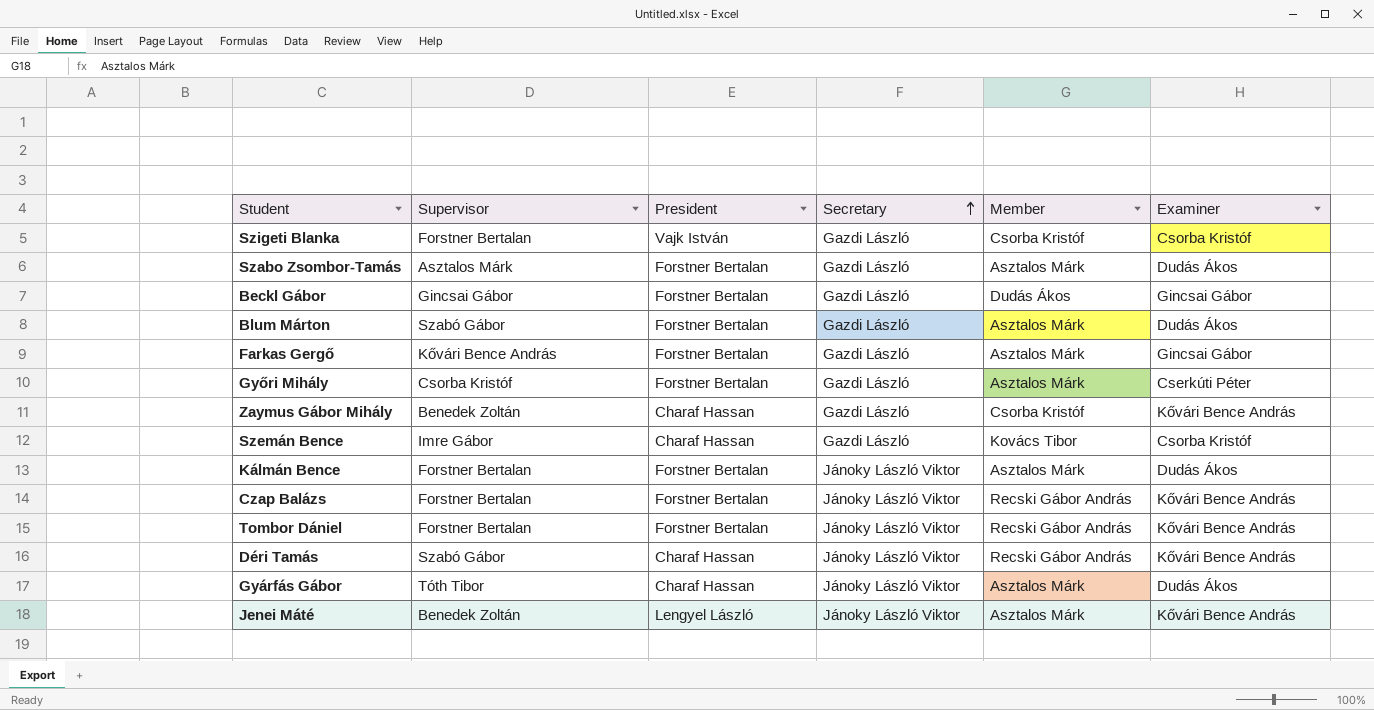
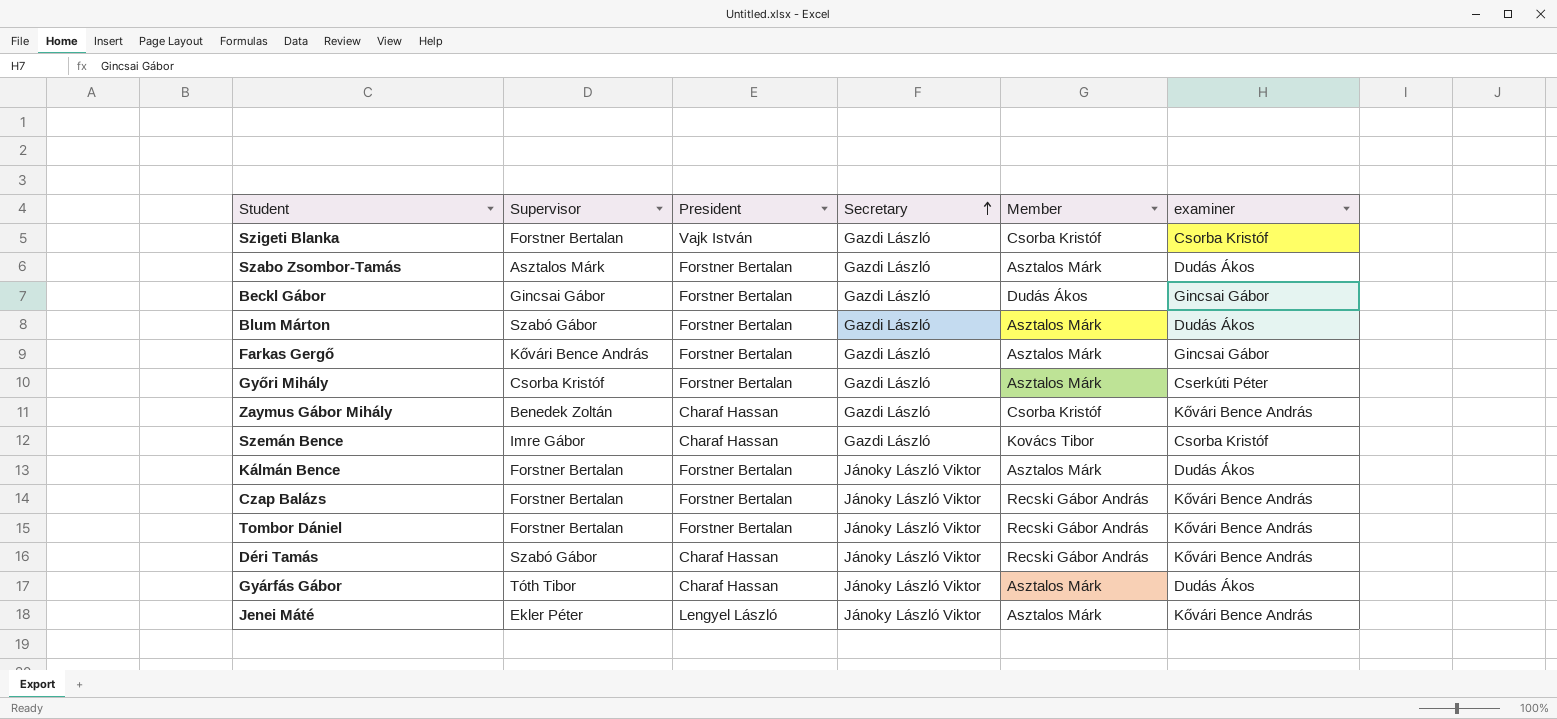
column name: Examiner -> examiner
Jenei Máté | Supervisor: Benedek Zoltán -> Ekler Péter

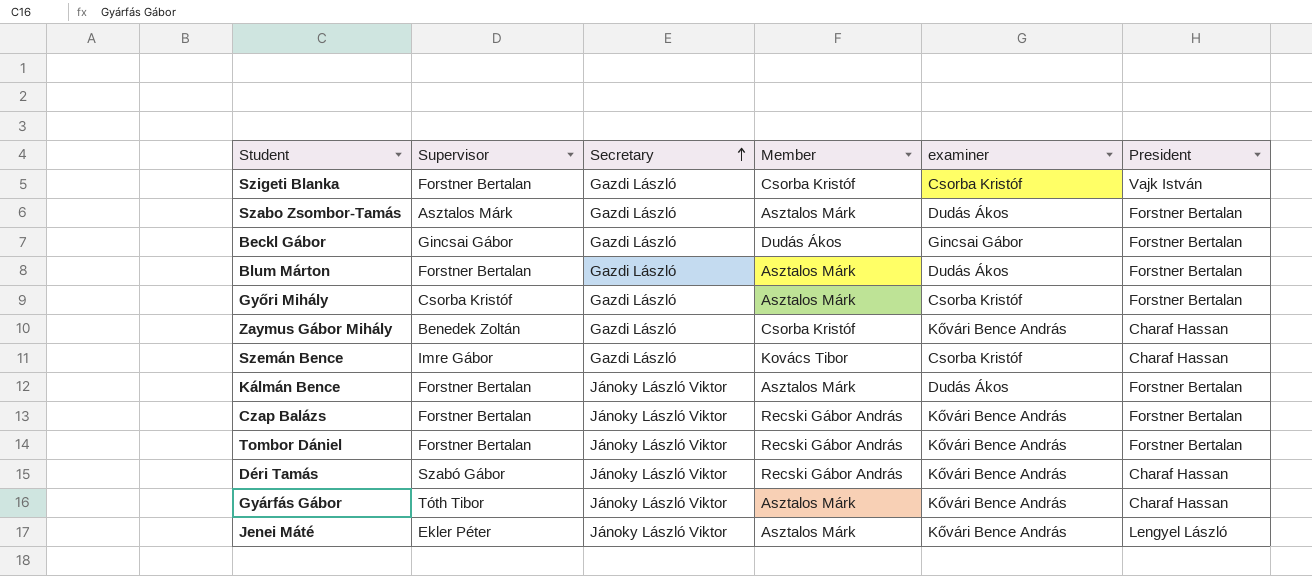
column President | position: 3 -> 6
row Farkas Gergő: Kővári Bence András | Forstner Bertalan | Gazdi László | Asztalos Márk | Gincsai Gábor -> none
Blum Márton | Supervisor: Szabó Gábor -> Forstner Bertalan
Győri Mihály | examiner: Cserkúti Péter -> Csorba Kristóf
Gyárfás Gábor | examiner: Dudás Ákos -> Kővári Bence András

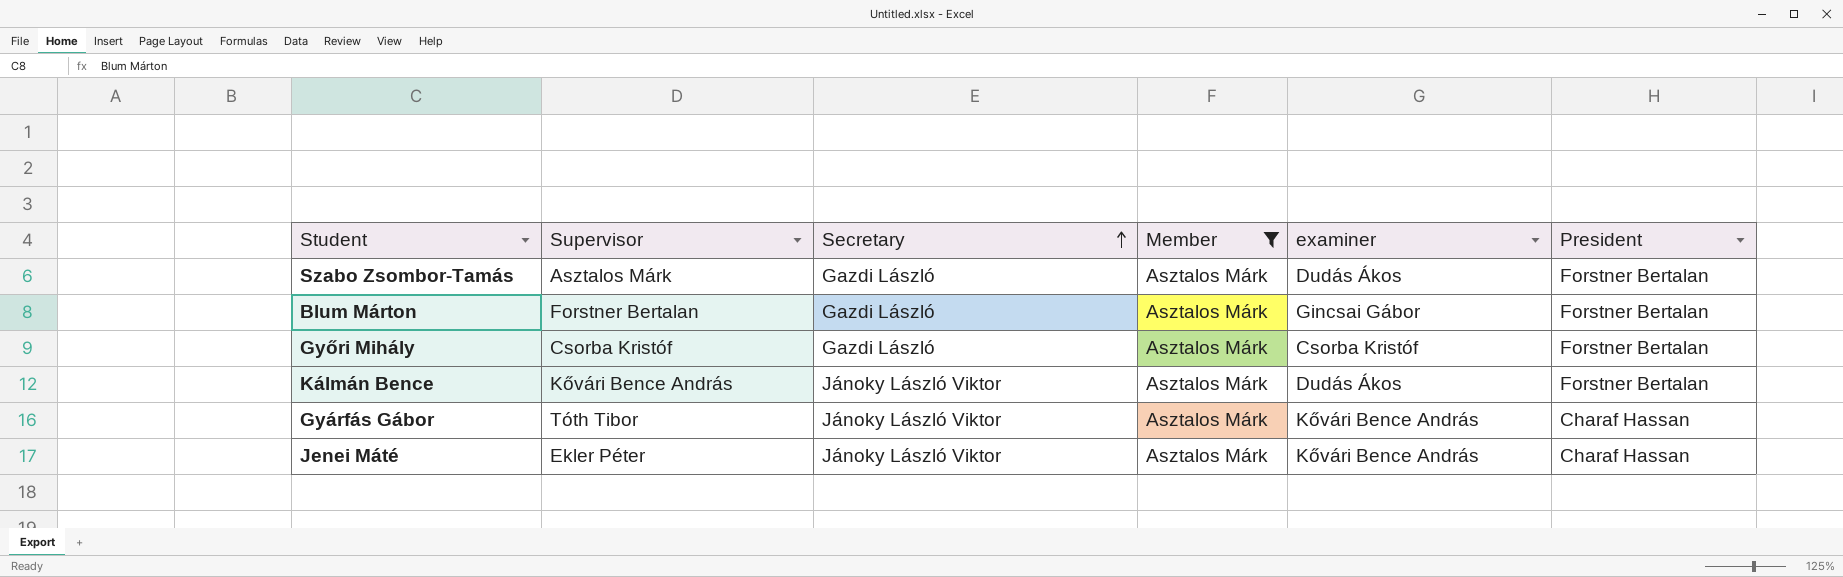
filter: none -> Member = Asztalos Márk
Blum Márton | examiner: Dudás Ákos -> Gincsai Gábor
Kálmán Bence | Supervisor: Forstner Bertalan -> Kővári Bence András
Jenei Máté | President: Lengyel László -> Charaf Hassan

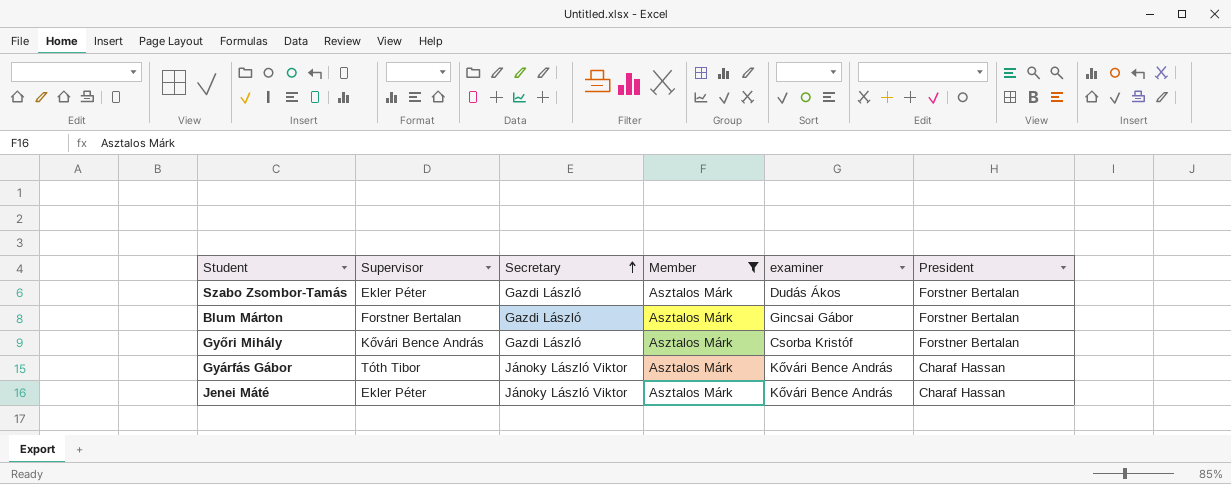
row Kálmán Bence: Kővári Bence András | Jánoky László Viktor | Asztalos Márk | Dudás Ákos | Forstner Bertalan -> none
Szabo Zsombor-Tamás | Supervisor: Asztalos Márk -> Ekler Péter
Győri Mihály | Supervisor: Csorba Kristóf -> Kővári Bence András

